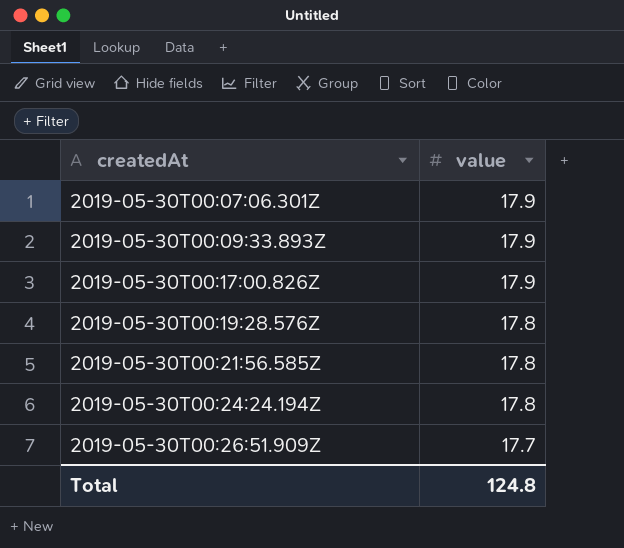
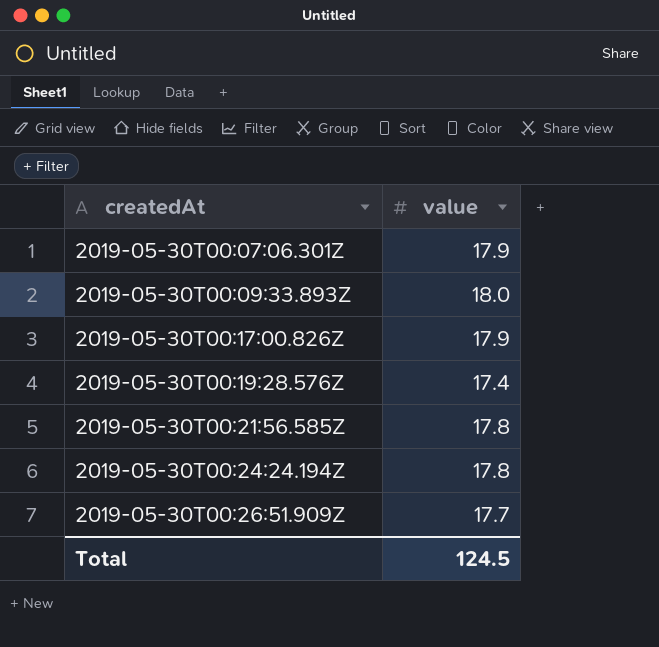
2019-05-30T00:09:33.893Z | value: 17.9 -> 18.0
2019-05-30T00:19:28.576Z | value: 17.8 -> 17.4
Total | value: 124.8 -> 124.5

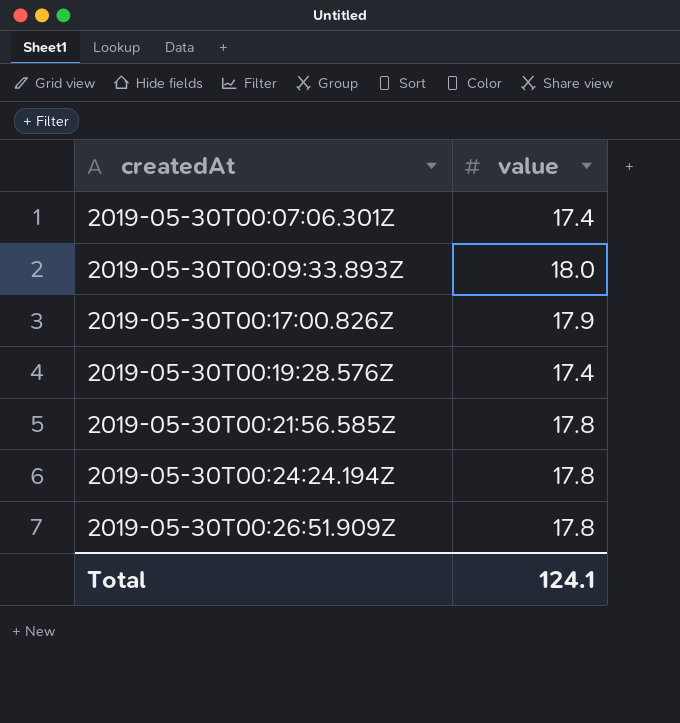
2019-05-30T00:07:06.301Z | value: 17.9 -> 17.4
2019-05-30T00:26:51.909Z | value: 17.7 -> 17.8
Total | value: 124.5 -> 124.1

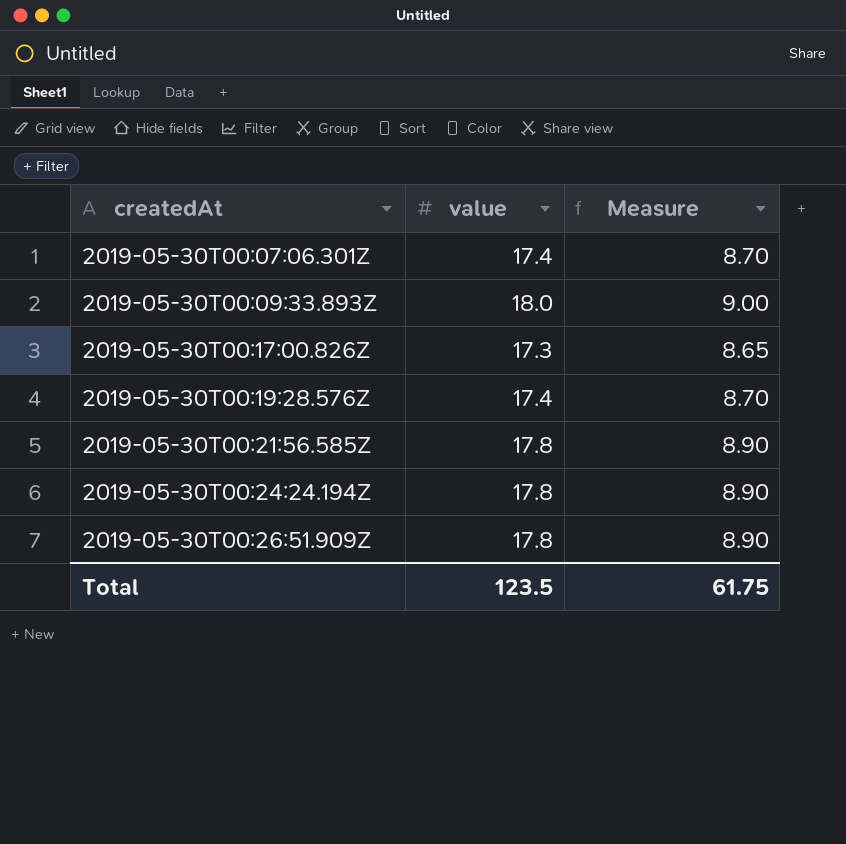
column Measure | formula: none -> [value] * 0.5
2019-05-30T00:17:00.826Z | value: 17.9 -> 17.3
Total | value: 124.1 -> 123.5

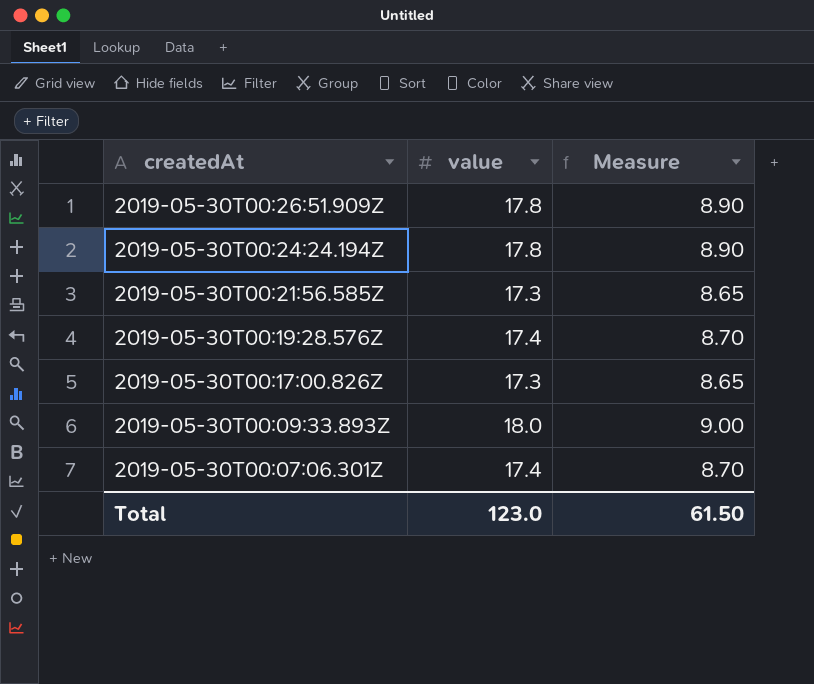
row order: createdAt ascending -> createdAt descending
2019-05-30T00:21:56.585Z | value: 17.8 -> 17.3
2019-05-30T00:21:56.585Z | Measure: 8.90 -> 8.65
Total | value: 123.5 -> 123.0
Total | Measure: 61.75 -> 61.50

